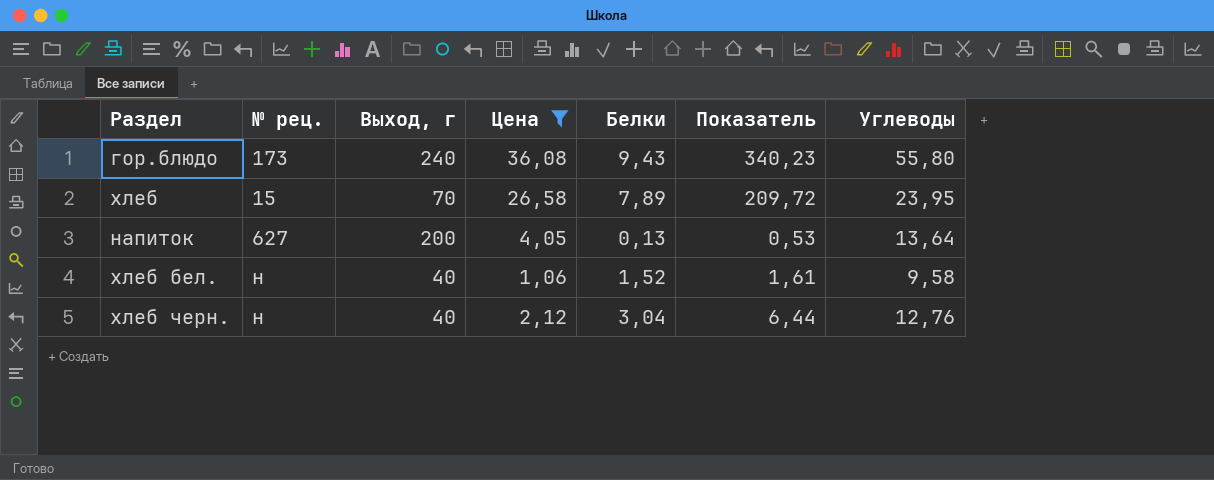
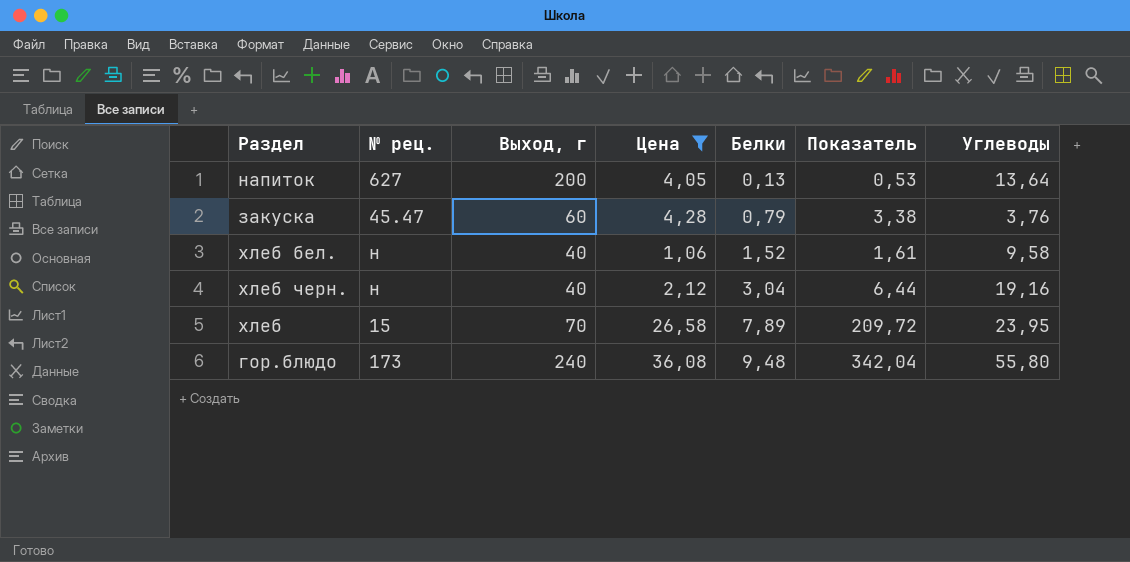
row order: none -> Белки ascending
row закуска: none -> 45.47 | 60 | 4,28 | 0,79 | 3,38 | 3,76
хлеб черн. | Углеводы: 12,76 -> 19,16
гор.блюдо | Белки: 9,43 -> 9,48
гор.блюдо | Показатель: 340,23 -> 342,04

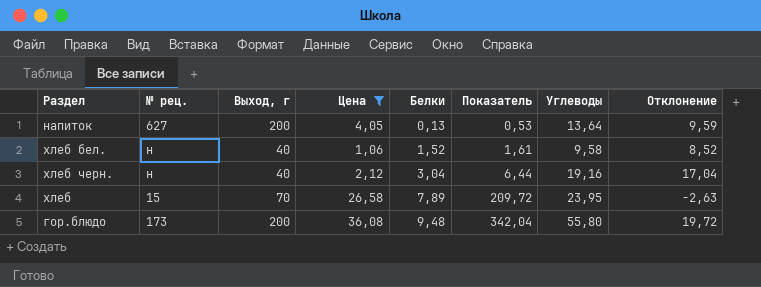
column Отклонение | formula: none -> [Углеводы] - [Цена]
row закуска: 45.47 | 60 | 4,28 | 0,79 | 3,38 | 3,76 -> none
гор.блюдо | Выход, г: 240 -> 200

